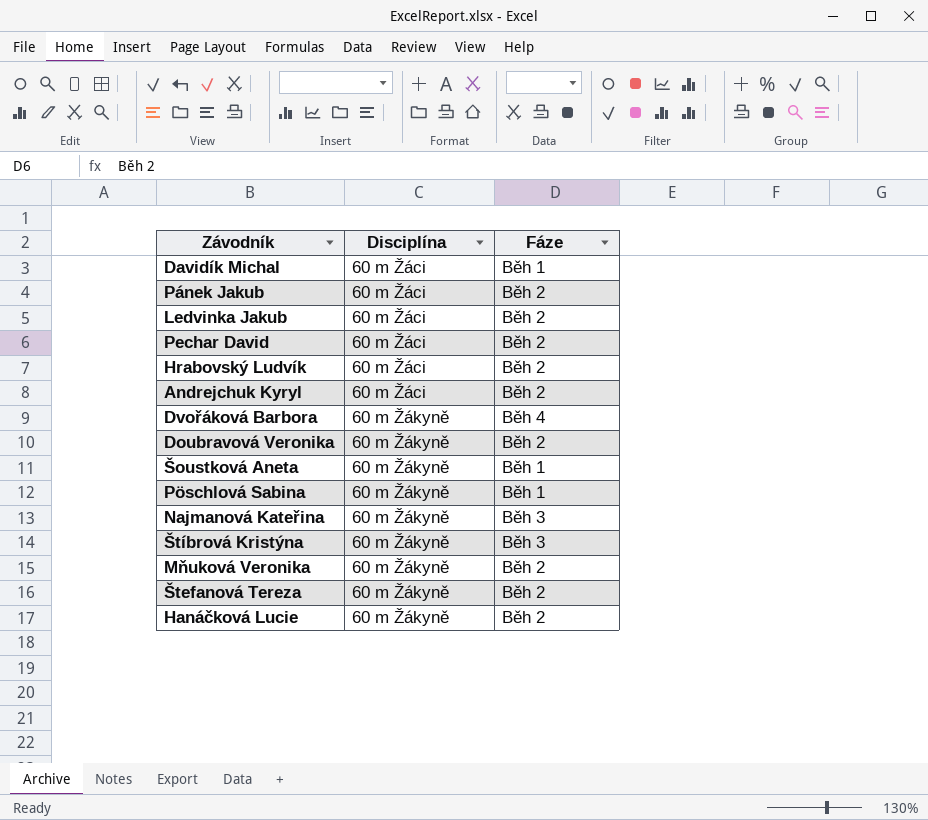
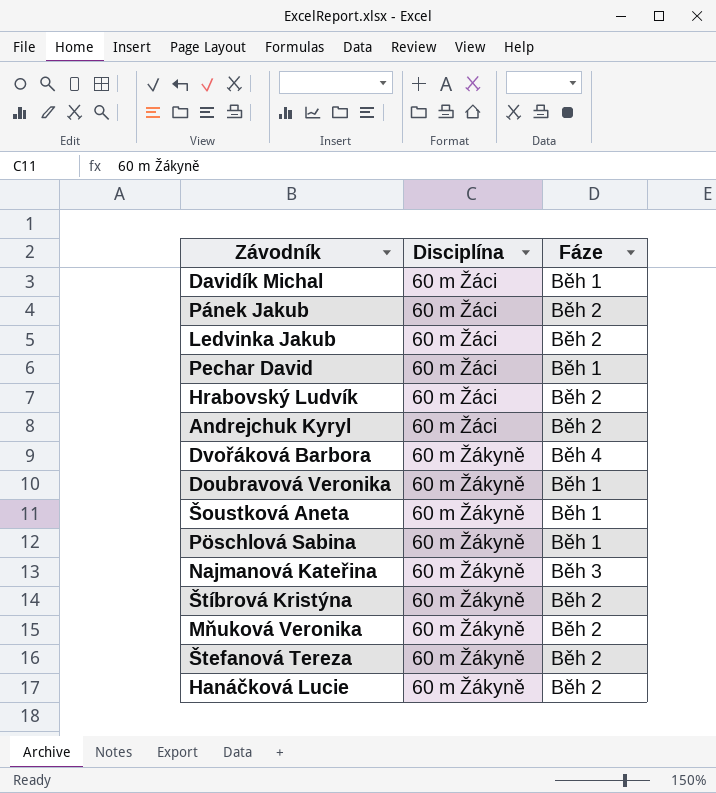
Pechar David | Fáze: Běh 2 -> Běh 1
Doubravová Veronika | Fáze: Běh 2 -> Běh 1
Štíbrová Kristýna | Fáze: Běh 3 -> Běh 2

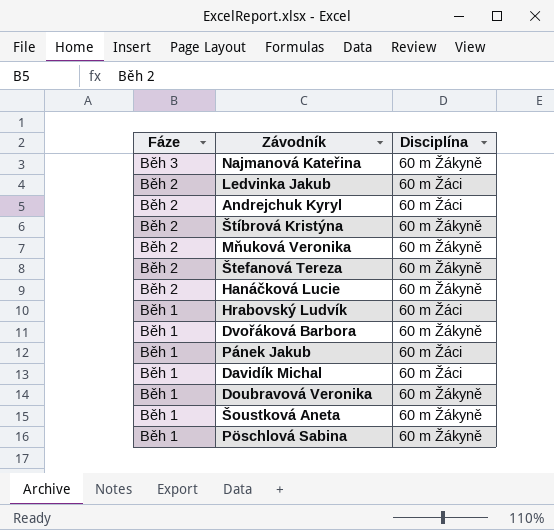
row order: Disciplína ascending -> Fáze descending
column Fáze | position: 3 -> 1
row Pechar David: 60 m Žáci | Běh 1 -> none
Hrabovský Ludvík | Fáze: Běh 2 -> Běh 1
Dvořáková Barbora | Fáze: Běh 4 -> Běh 1
Pánek Jakub | Fáze: Běh 2 -> Běh 1

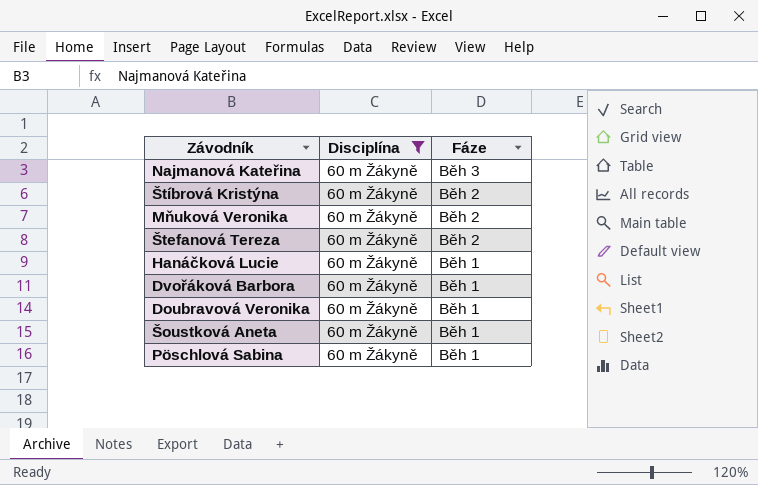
filter: none -> Disciplína = 60 m Žákyně
column Fáze | position: 1 -> 3
Hanáčková Lucie | Fáze: Běh 2 -> Běh 1

